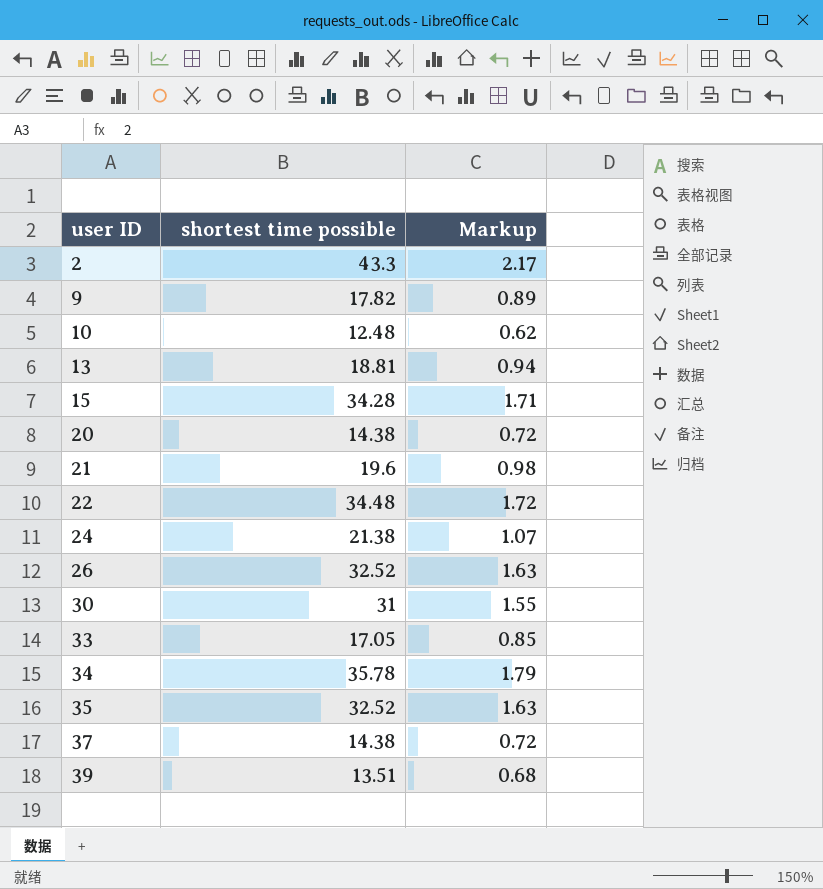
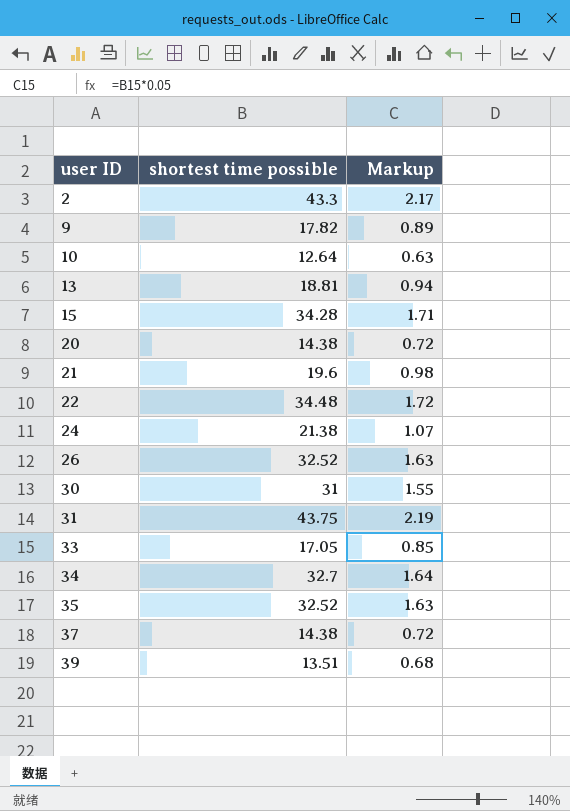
10 | shortest time possible: 12.48 -> 12.64
10 | Markup: 0.62 -> 0.63
row 31: none -> 43.75 | 2.19
34 | shortest time possible: 35.78 -> 32.7
34 | Markup: 1.79 -> 1.64

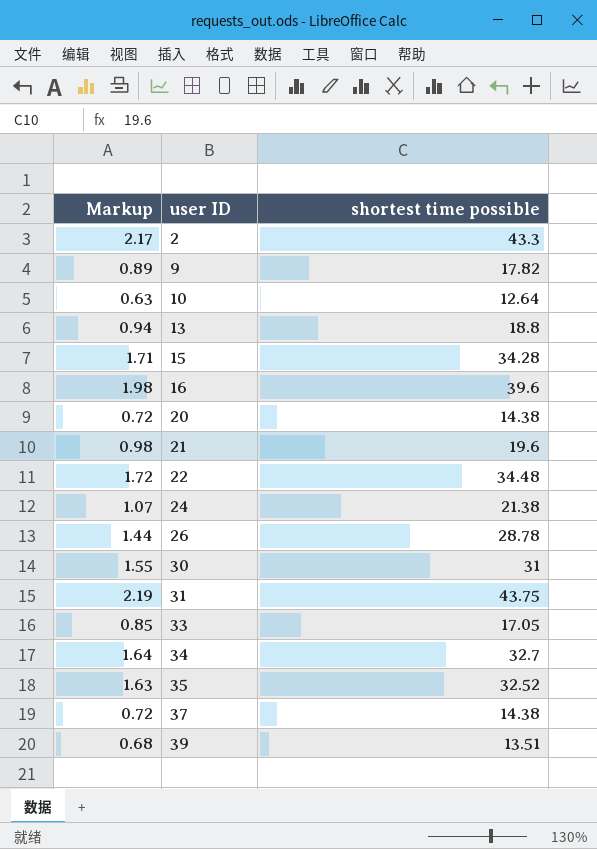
column Markup | position: 3 -> 1
13 | shortest time possible: 18.81 -> 18.8
row 16: none -> 1.98 | 39.6
26 | Markup: 1.63 -> 1.44
26 | shortest time possible: 32.52 -> 28.78

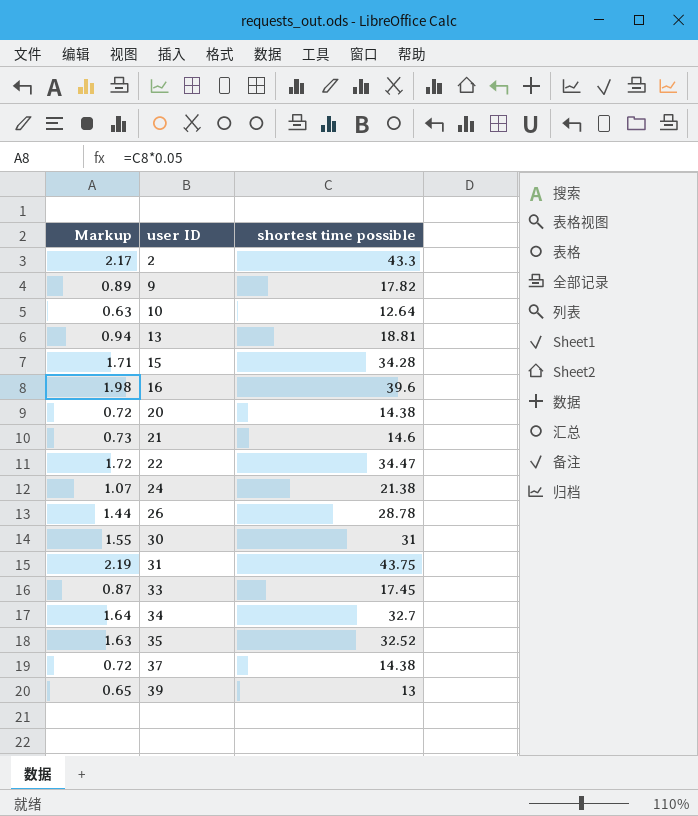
13 | shortest time possible: 18.8 -> 18.81
21 | Markup: 0.98 -> 0.73
21 | shortest time possible: 19.6 -> 14.6
22 | shortest time possible: 34.48 -> 34.47
33 | Markup: 0.85 -> 0.87
33 | shortest time possible: 17.05 -> 17.45
39 | Markup: 0.68 -> 0.65
39 | shortest time possible: 13.51 -> 13

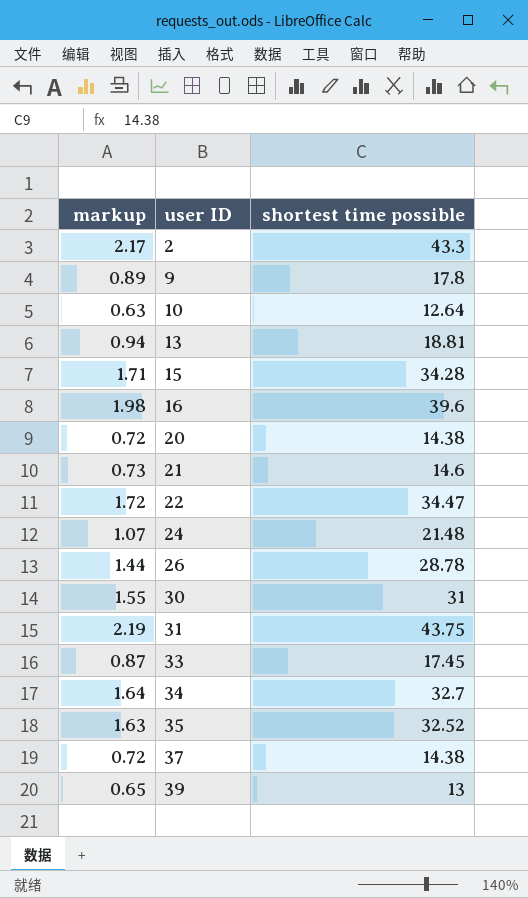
column name: Markup -> markup
9 | shortest time possible: 17.82 -> 17.8
24 | shortest time possible: 21.38 -> 21.48

